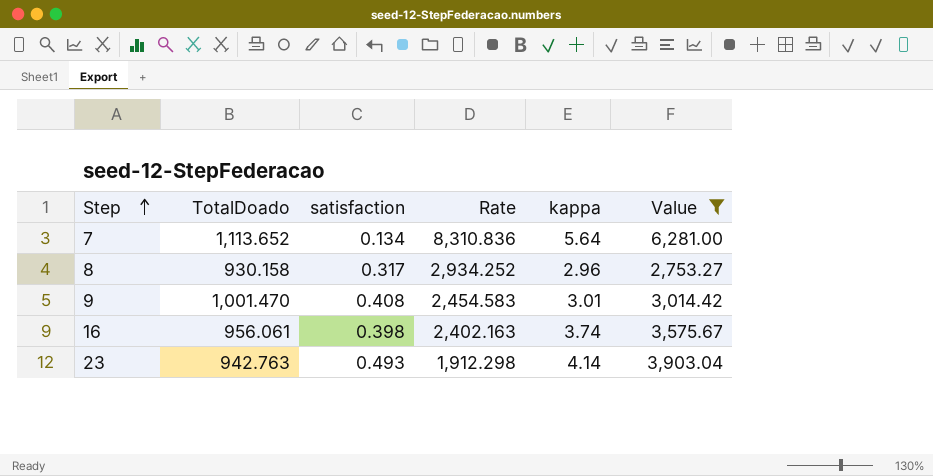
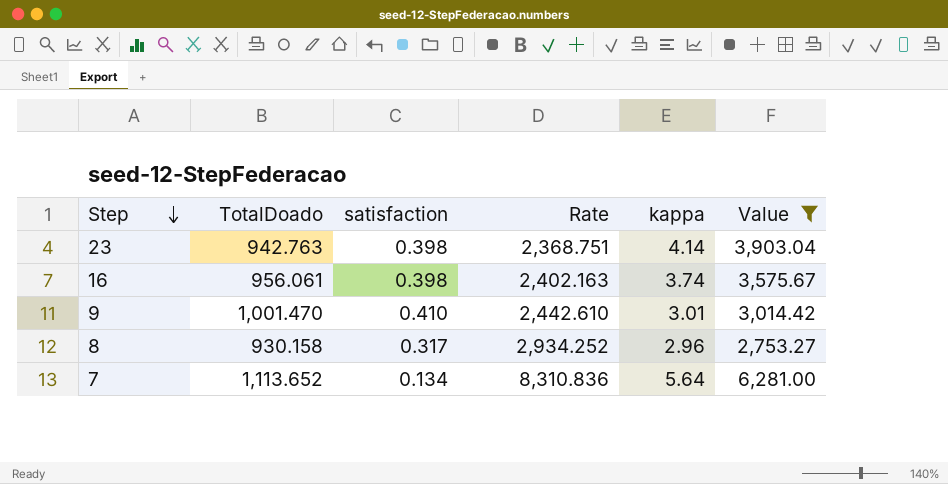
row order: Step ascending -> Step descending
23 | satisfaction: 0.493 -> 0.398
23 | Rate: 1,912.298 -> 2,368.751
9 | satisfaction: 0.408 -> 0.410
9 | Rate: 2,454.583 -> 2,442.610

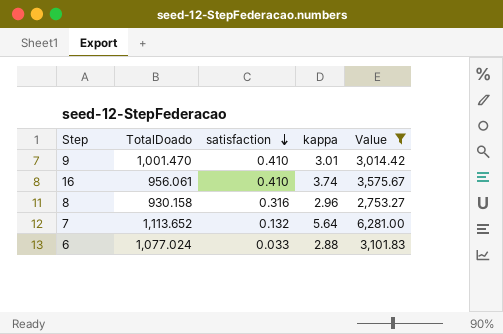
row order: Step descending -> satisfaction descending
column Rate | formula: [TotalDoado] / [satisfaction] -> none
row 23: 942.763 | 0.398 | 2,368.751 | 4.14 | 3,903.04 -> none
16 | satisfaction: 0.398 -> 0.410
8 | satisfaction: 0.317 -> 0.316
7 | satisfaction: 0.134 -> 0.132
row 6: none -> 1,077.024 | 0.033 | 2.88 | 3,101.83

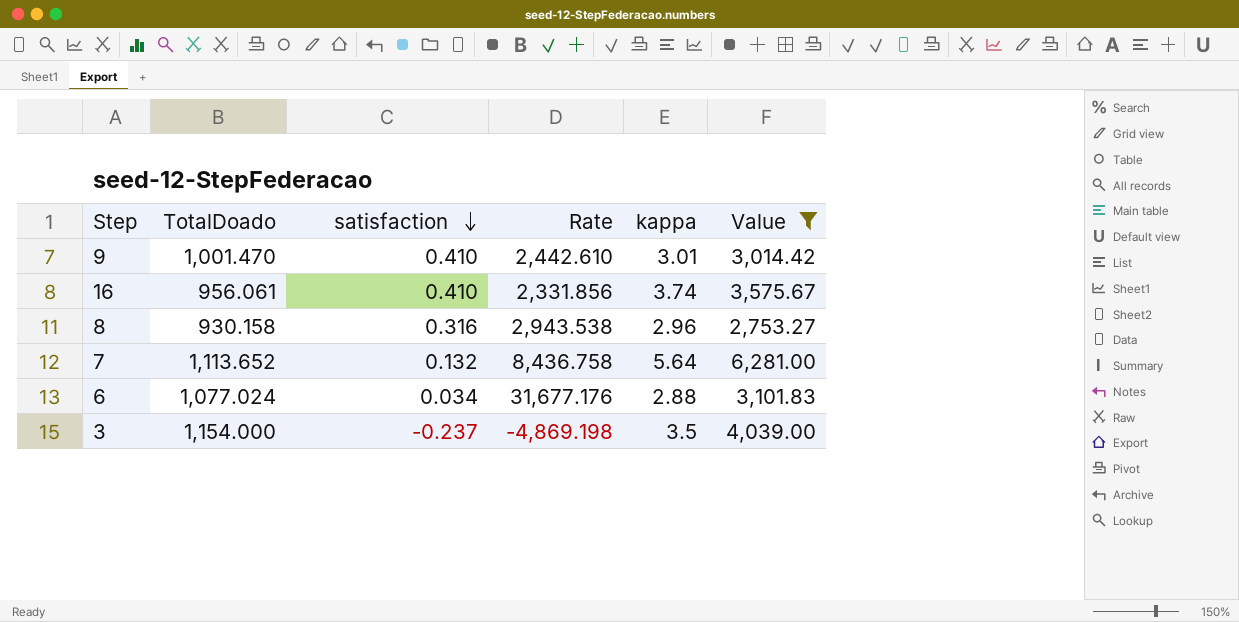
column Rate | formula: none -> [TotalDoado] / [satisfaction]
6 | satisfaction: 0.033 -> 0.034
row 3: none -> 1,154.000 | -0.237 | -4,869.198 | 3.5 | 4,039.00

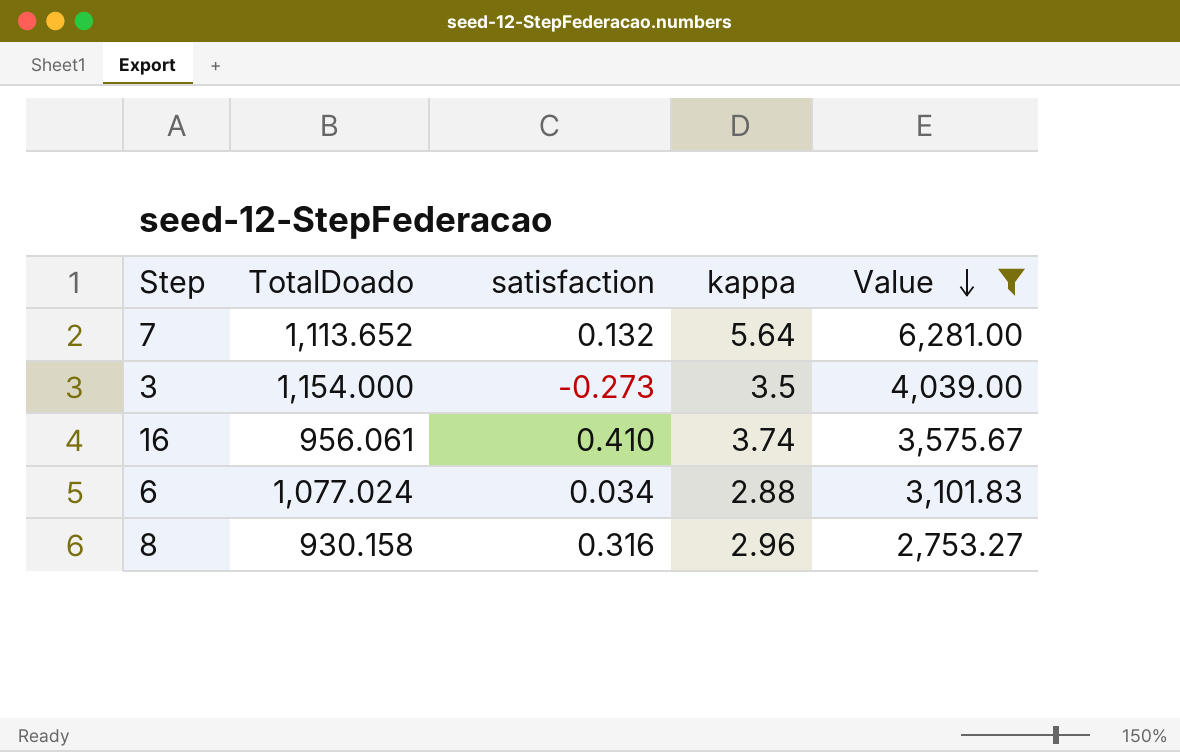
row order: satisfaction descending -> Value descending
column Rate | formula: [TotalDoado] / [satisfaction] -> none
row 9: 1,001.470 | 0.410 | 2,442.610 | 3.01 | 3,014.42 -> none
3 | satisfaction: -0.237 -> -0.273

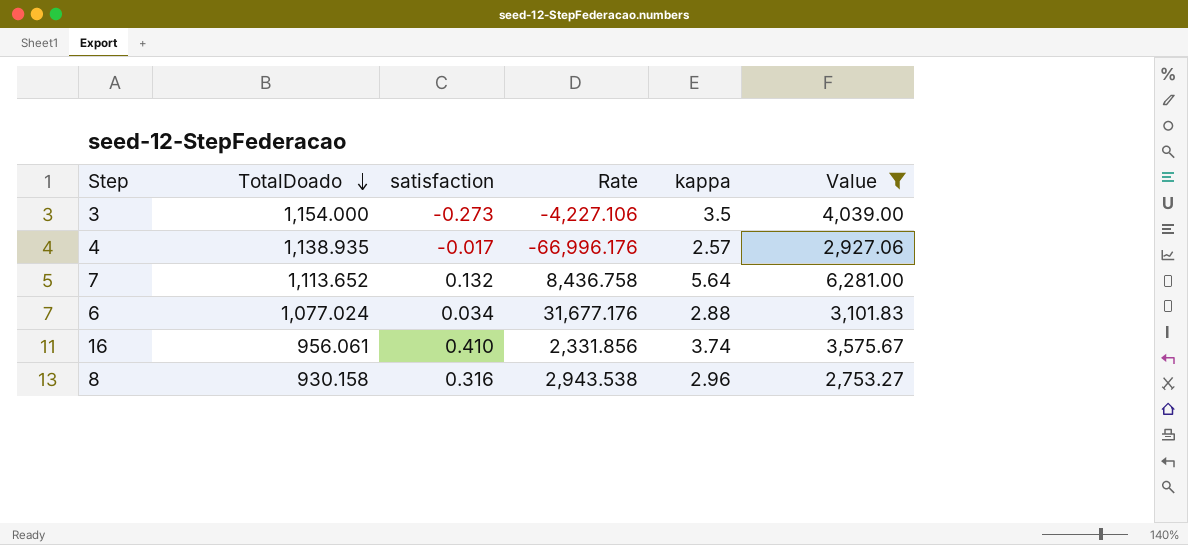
row order: Value descending -> TotalDoado descending
column Rate | formula: none -> [TotalDoado] / [satisfaction]
row 4: none -> 1,138.935 | -0.017 | -66,996.176 | 2.57 | 2,927.06

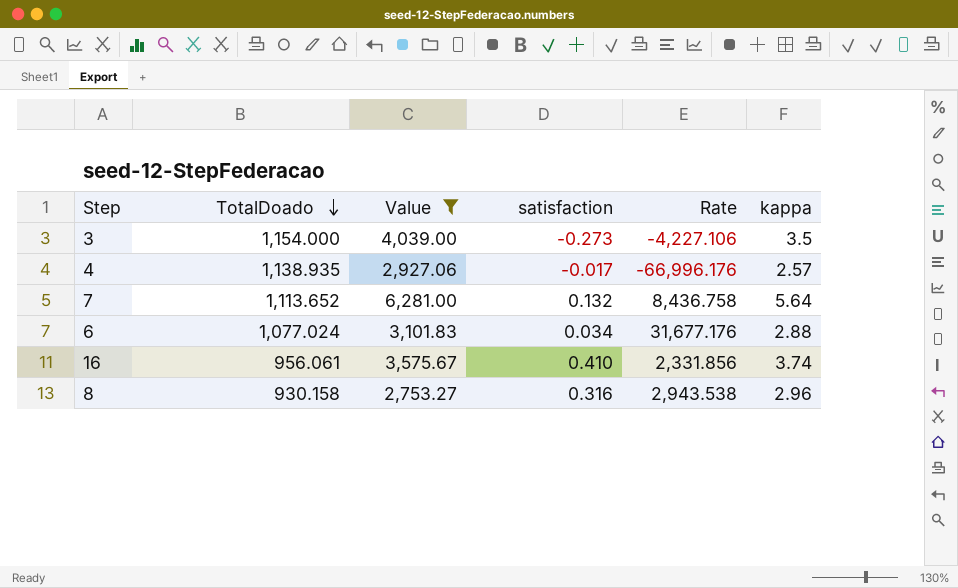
column Value | position: 6 -> 3

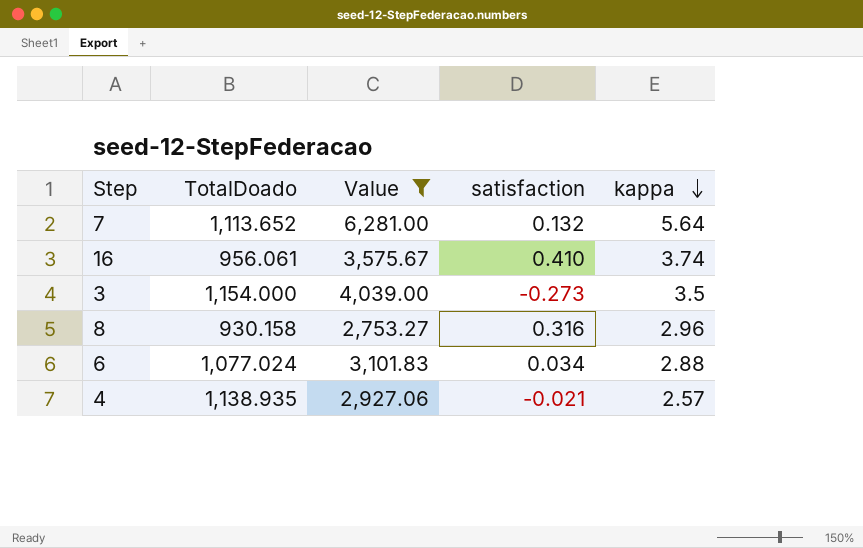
row order: TotalDoado descending -> kappa descending
column Rate | formula: [TotalDoado] / [satisfaction] -> none
4 | satisfaction: -0.017 -> -0.021

